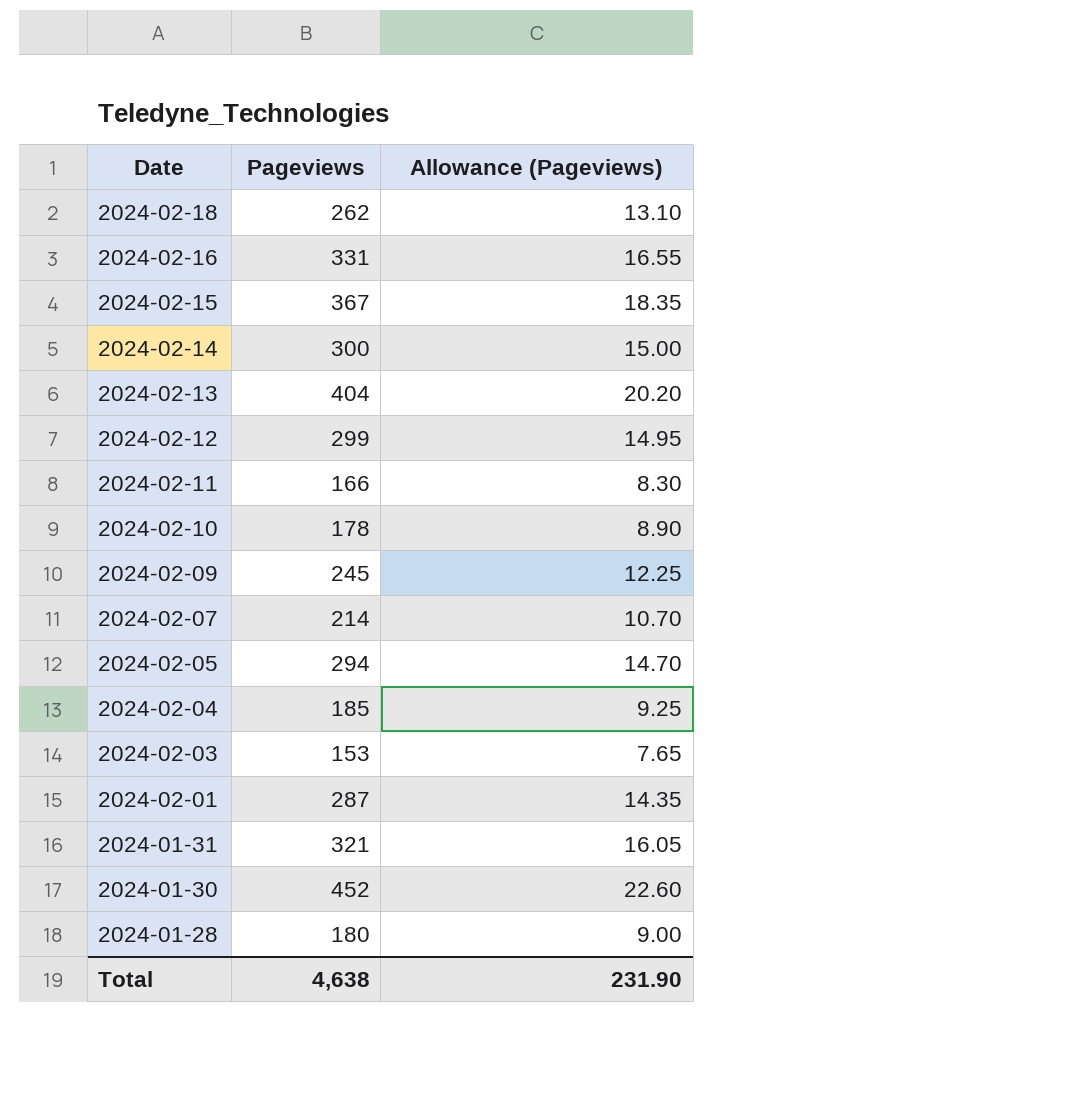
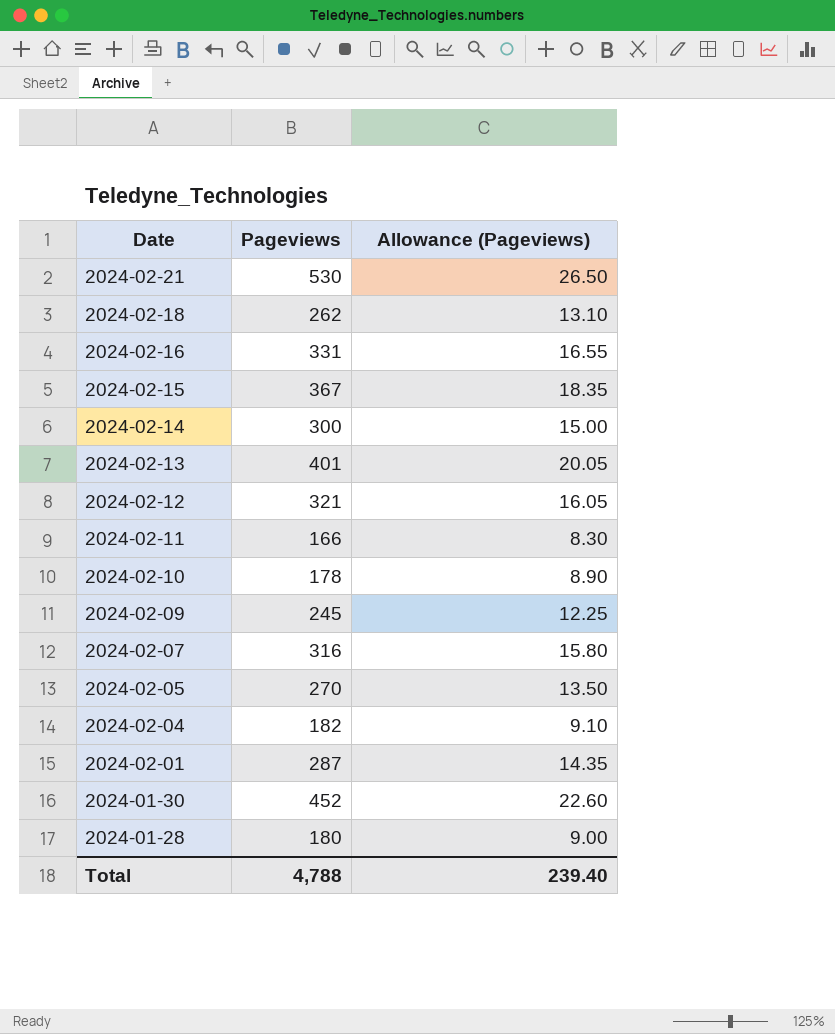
row 2024-02-03: 153 | 7.65 -> none
row 2024-01-31: 321 | 16.05 -> none
row 2024-02-21: none -> 530 | 26.50
2024-02-13 | Pageviews: 404 -> 401
2024-02-13 | Allowance (Pageviews): 20.20 -> 20.05
2024-02-12 | Pageviews: 299 -> 321
2024-02-12 | Allowance (Pageviews): 14.95 -> 16.05
2024-02-07 | Pageviews: 214 -> 316
2024-02-07 | Allowance (Pageviews): 10.70 -> 15.80
2024-02-05 | Pageviews: 294 -> 270
2024-02-05 | Allowance (Pageviews): 14.70 -> 13.50
2024-02-04 | Pageviews: 185 -> 182
2024-02-04 | Allowance (Pageviews): 9.25 -> 9.10
Total | Pageviews: 4,638 -> 4,788
Total | Allowance (Pageviews): 231.90 -> 239.40

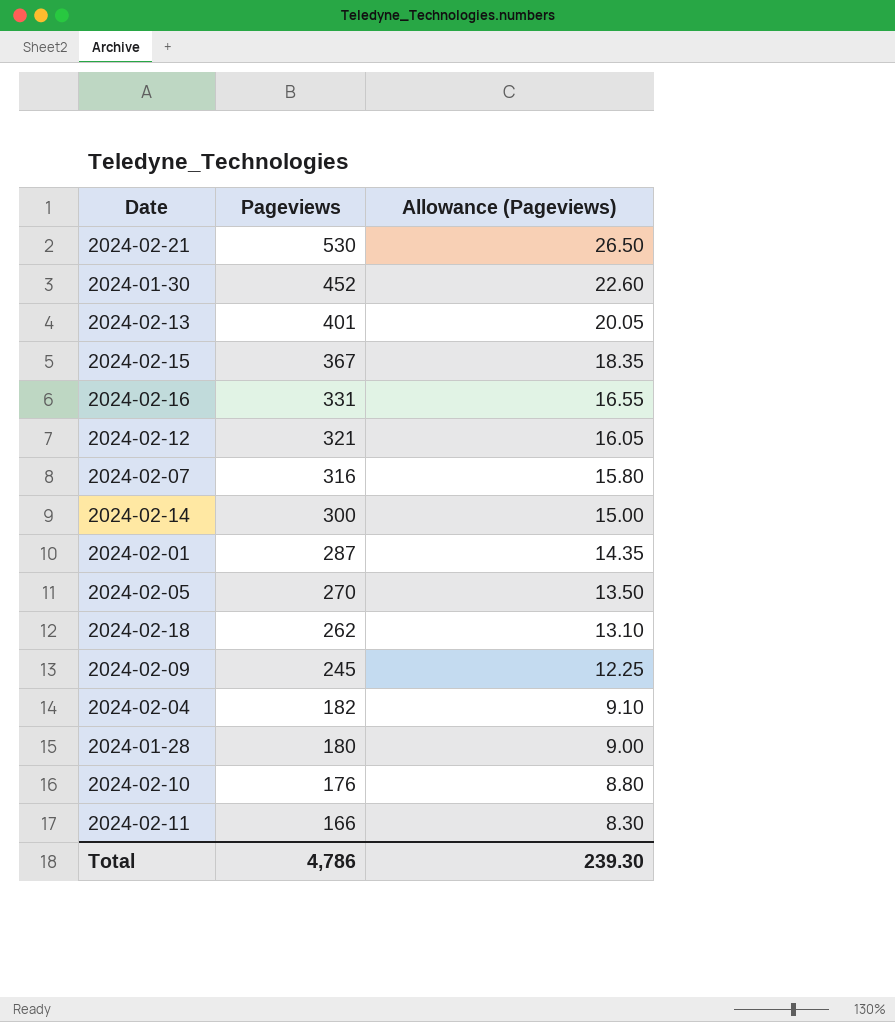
row order: Date descending -> Pageviews descending
2024-02-10 | Pageviews: 178 -> 176
2024-02-10 | Allowance (Pageviews): 8.90 -> 8.80
Total | Pageviews: 4,788 -> 4,786
Total | Allowance (Pageviews): 239.40 -> 239.30

